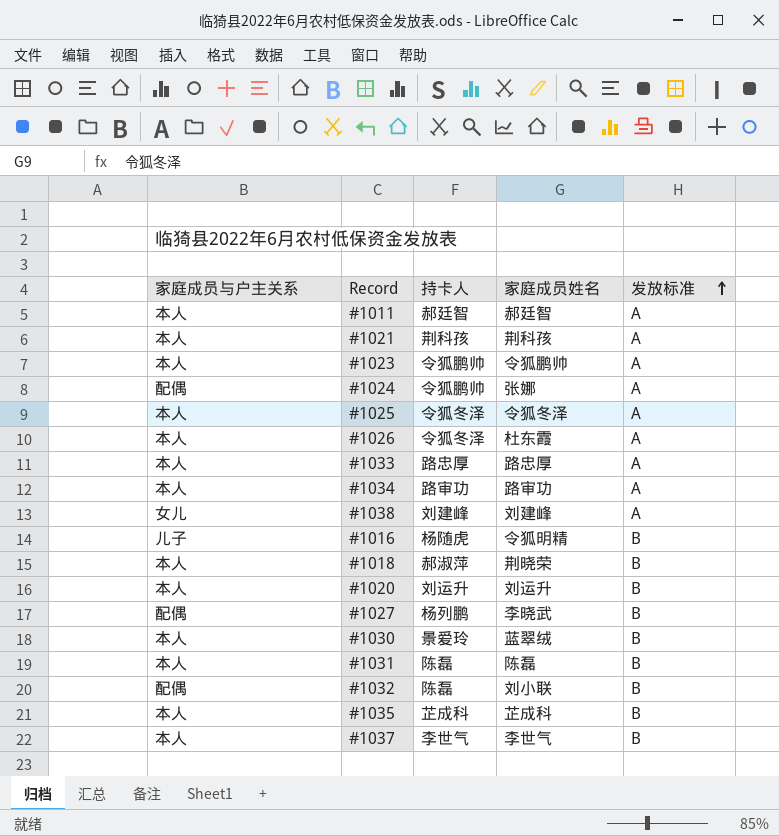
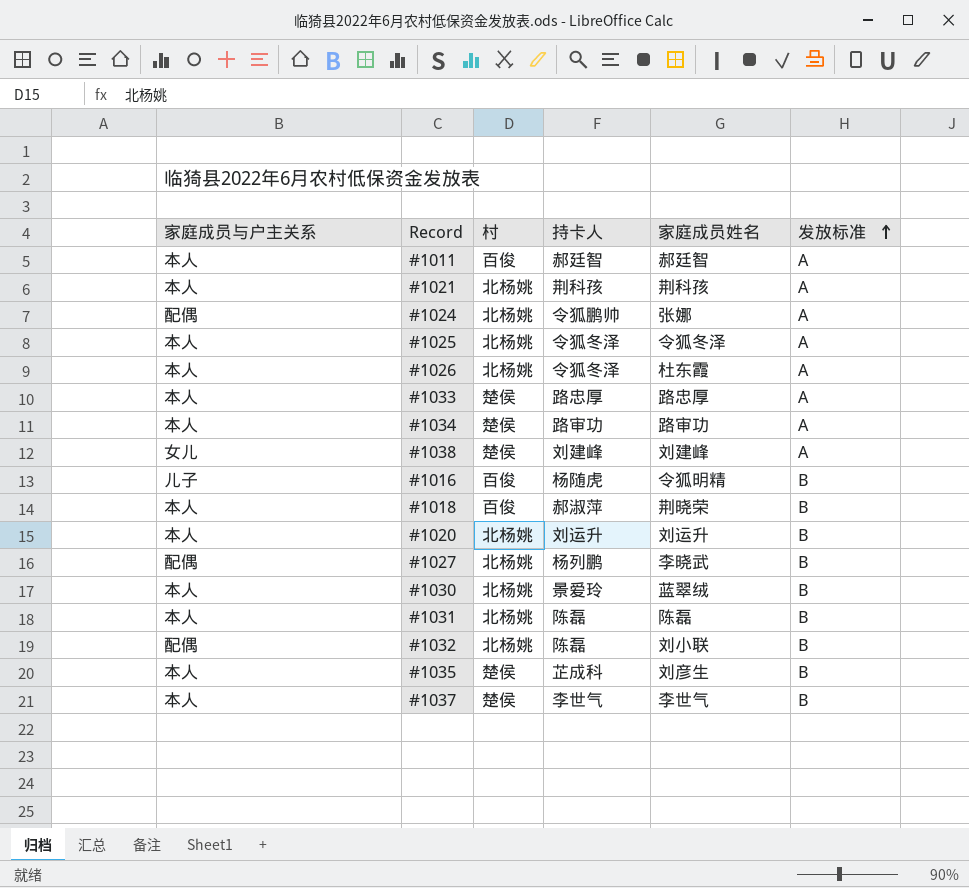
column 村 | position: none -> 3
row #1023: 本人 | 令狐鹏帅 | 令狐鹏帅 | A -> none
#1035 | 家庭成员姓名: 芷成科 -> 刘彦生

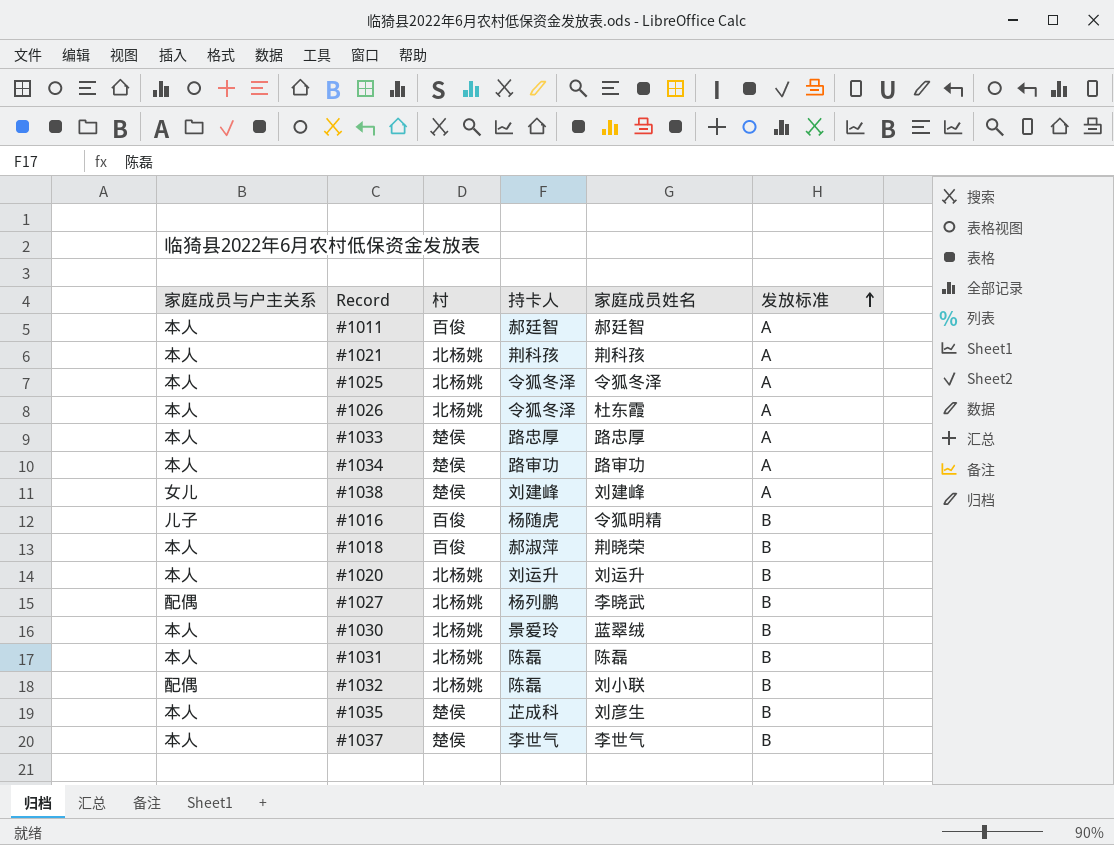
row #1024: 配偶 | 北杨姚 | 令狐鹏帅 | 张娜 | A -> none

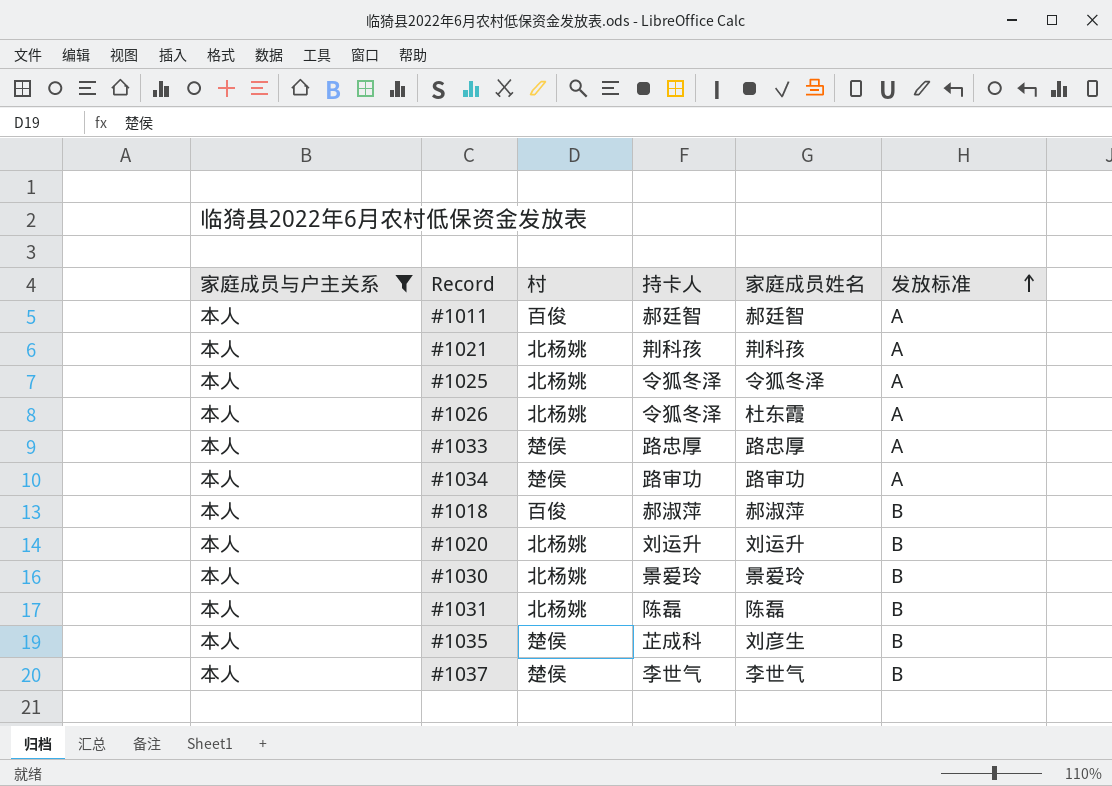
filter: none -> 家庭成员与户主关系 = 本人
#1018 | 家庭成员姓名: 荆晓荣 -> 郝淑萍
#1030 | 家庭成员姓名: 蓝翠绒 -> 景爱玲

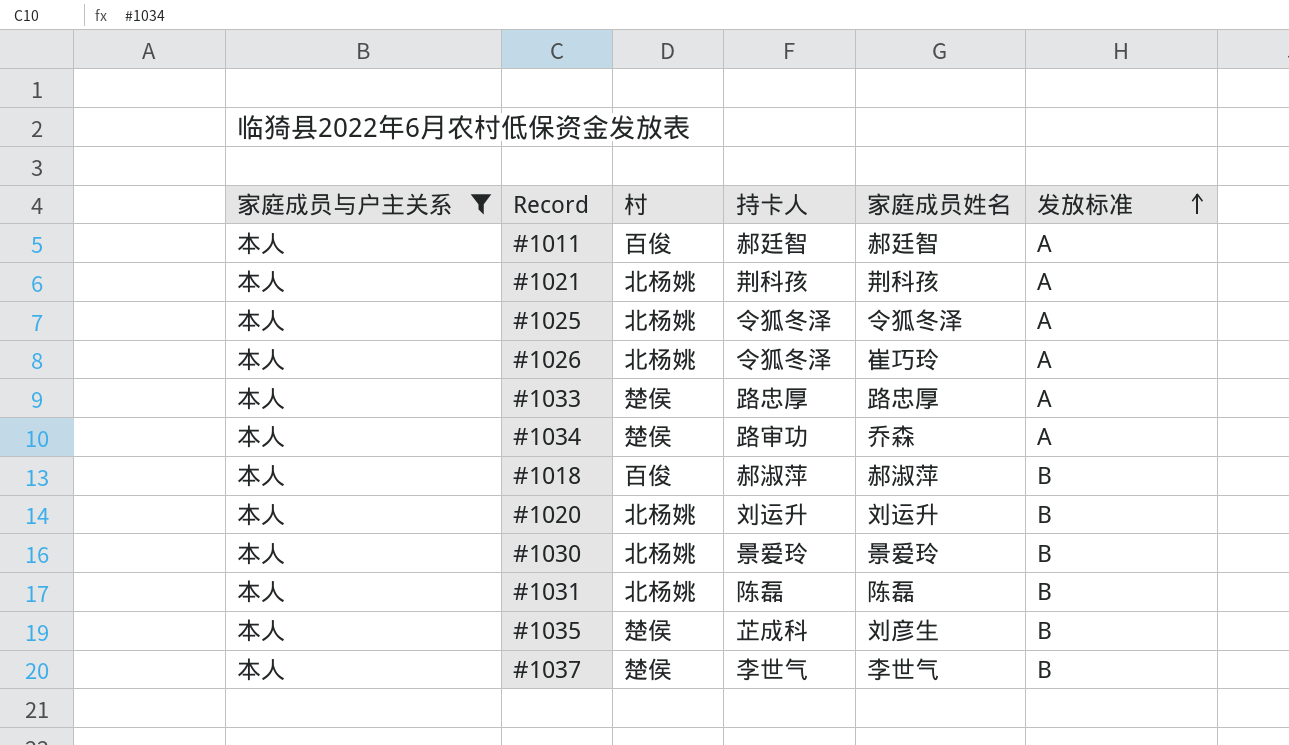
#1026 | 家庭成员姓名: 杜东霞 -> 崔巧玲
#1034 | 家庭成员姓名: 路审功 -> 乔森

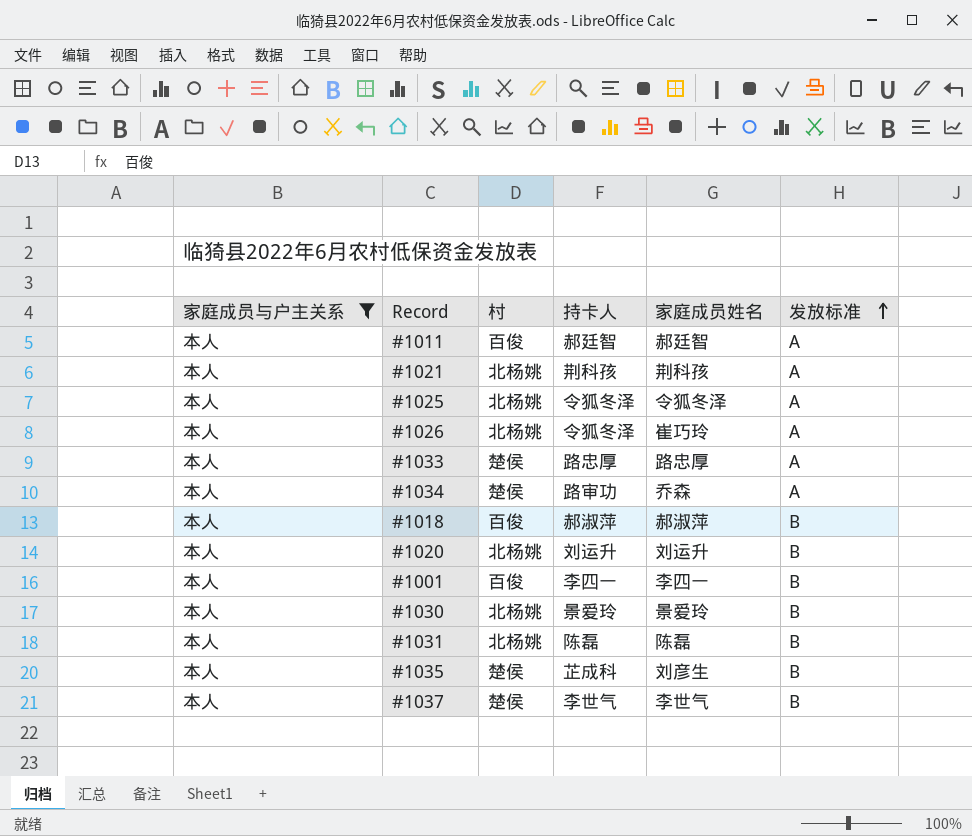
row #1001: none -> 本人 | 百俊 | 李四一 | 李四一 | B

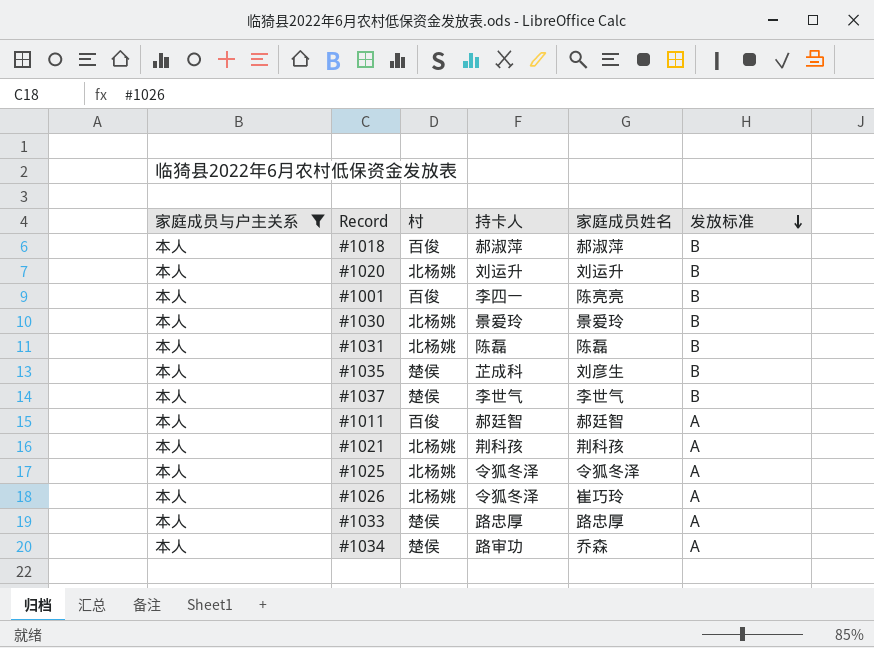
row order: 发放标准 ascending -> 发放标准 descending
#1001 | 家庭成员姓名: 李四一 -> 陈亮亮

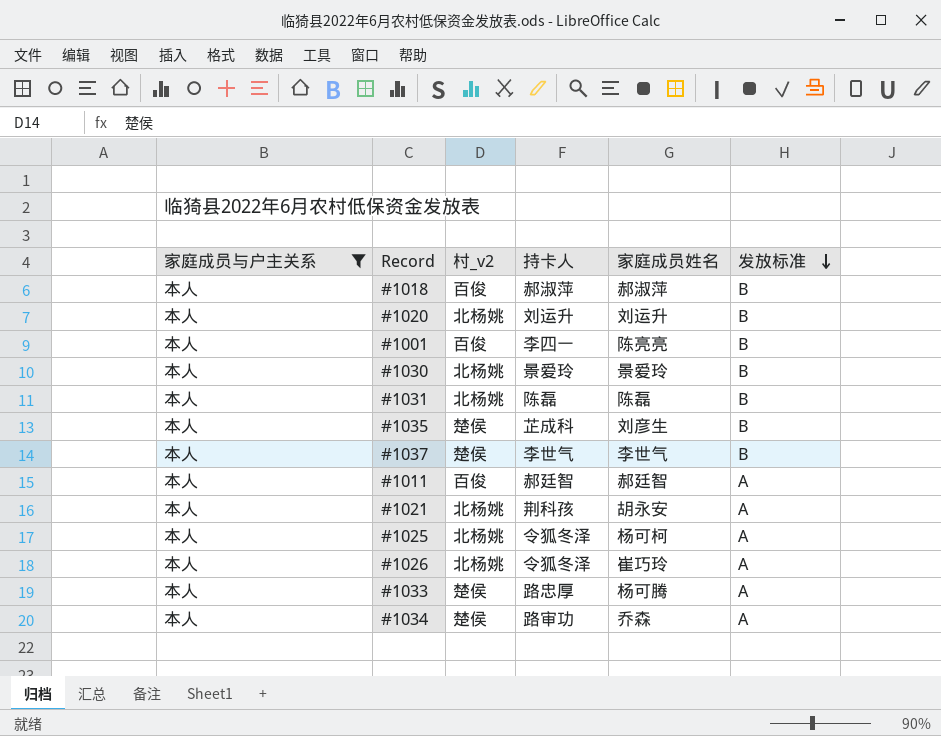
column name: 村 -> 村_v2
#1021 | 家庭成员姓名: 荆科孩 -> 胡永安
#1025 | 家庭成员姓名: 令狐冬泽 -> 杨可柯
#1033 | 家庭成员姓名: 路忠厚 -> 杨可腾

